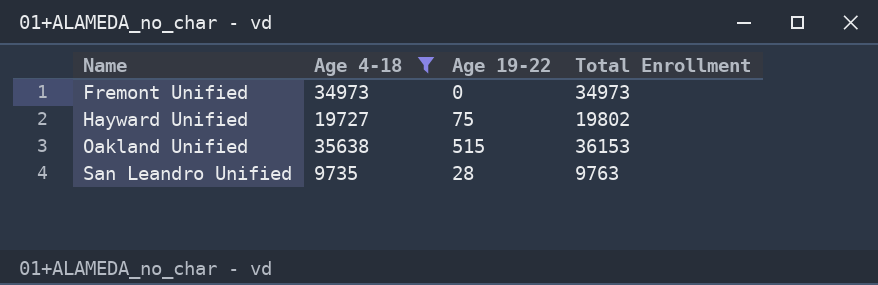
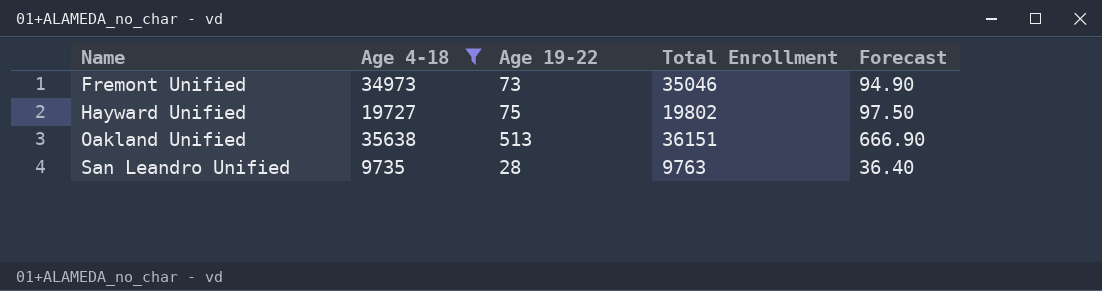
column Forecast | formula: none -> [Age 19-22] * 1.3
Fremont Unified | Age 19-22: 0 -> 73
Fremont Unified | Total Enrollment: 34973 -> 35046
Oakland Unified | Age 19-22: 515 -> 513
Oakland Unified | Total Enrollment: 36153 -> 36151

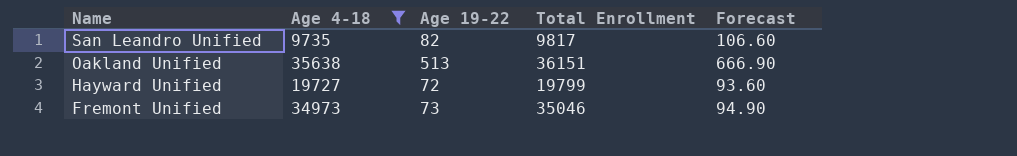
row order: Name ascending -> Name descending
San Leandro Unified | Age 19-22: 28 -> 82
San Leandro Unified | Total Enrollment: 9763 -> 9817
San Leandro Unified | Forecast: 36.40 -> 106.60
Hayward Unified | Age 19-22: 75 -> 72
Hayward Unified | Total Enrollment: 19802 -> 19799
Hayward Unified | Forecast: 97.50 -> 93.60

